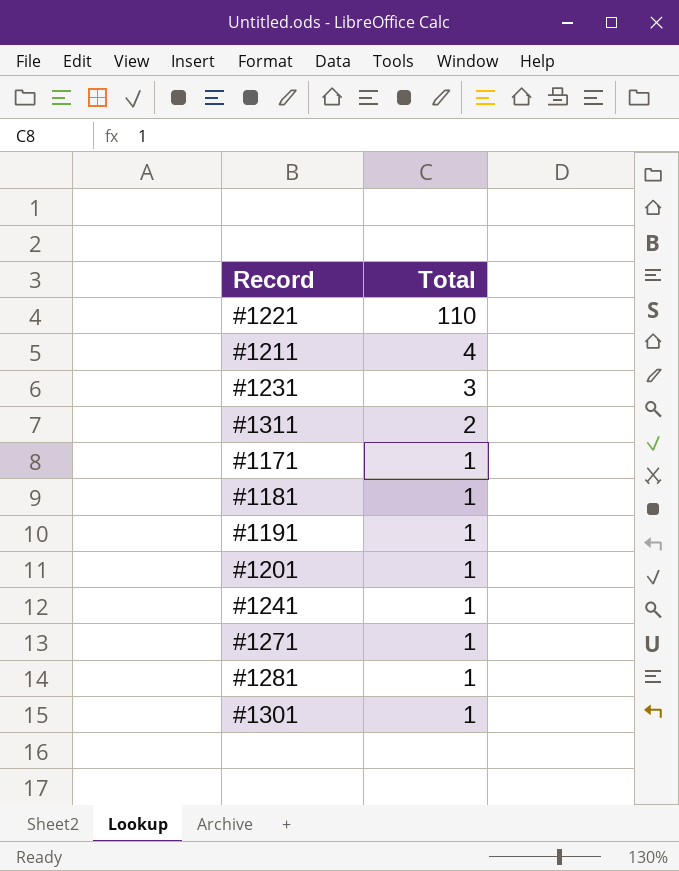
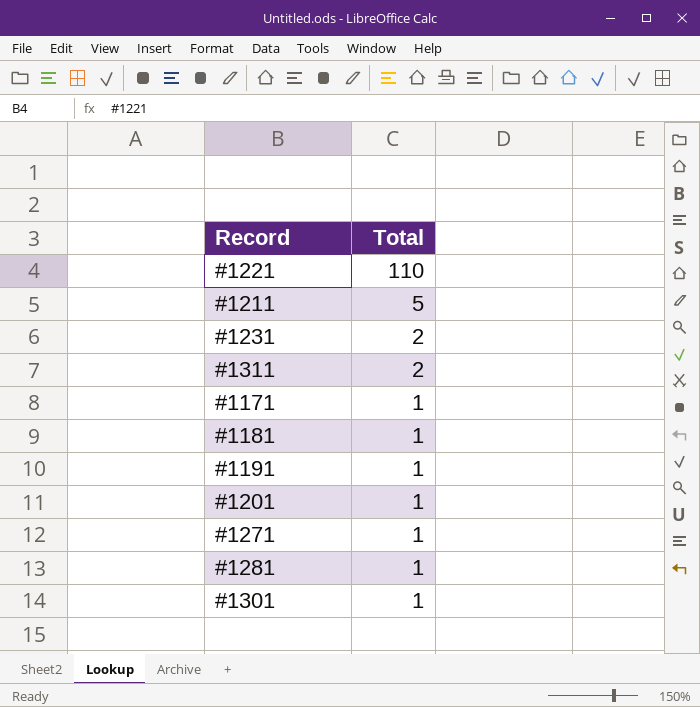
row #1241: 1 -> none
#1211 | Total: 4 -> 5
#1231 | Total: 3 -> 2

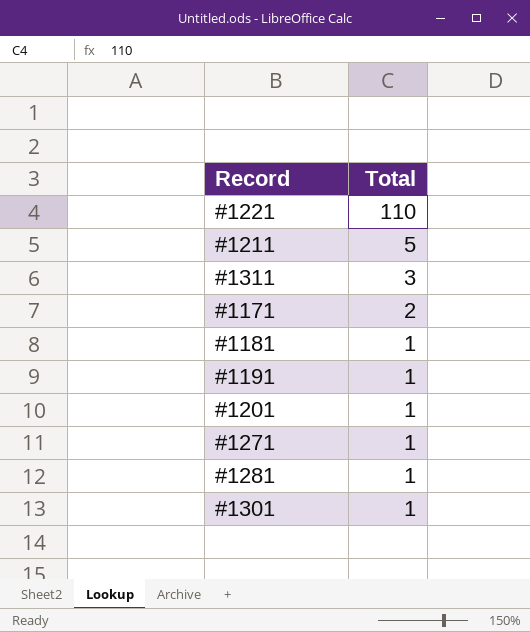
row #1231: 2 -> none
#1311 | Total: 2 -> 3
#1171 | Total: 1 -> 2

